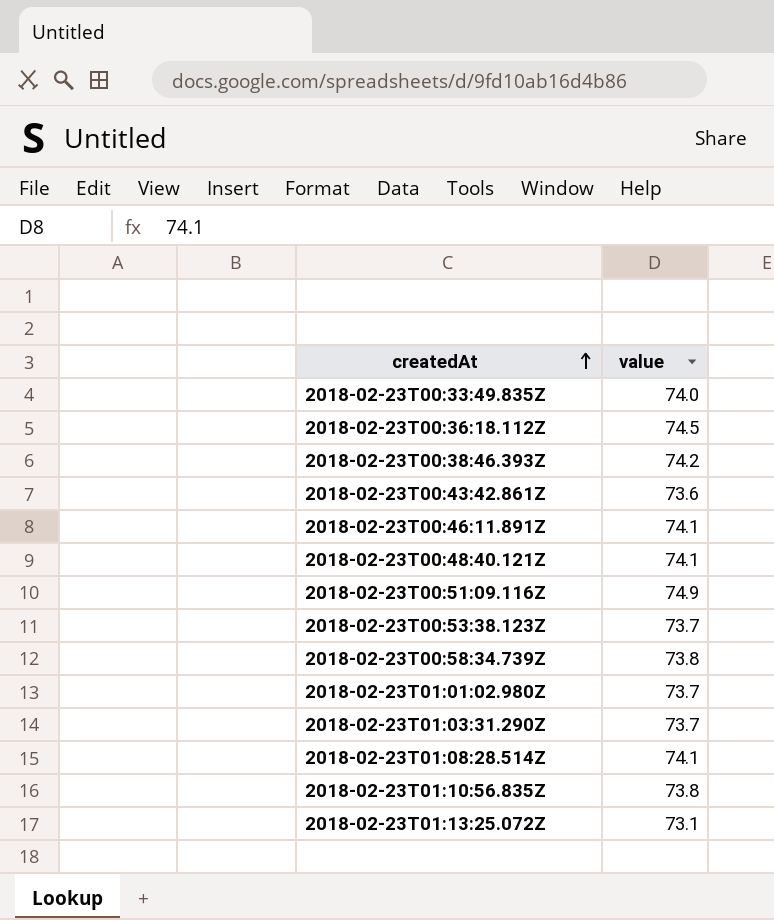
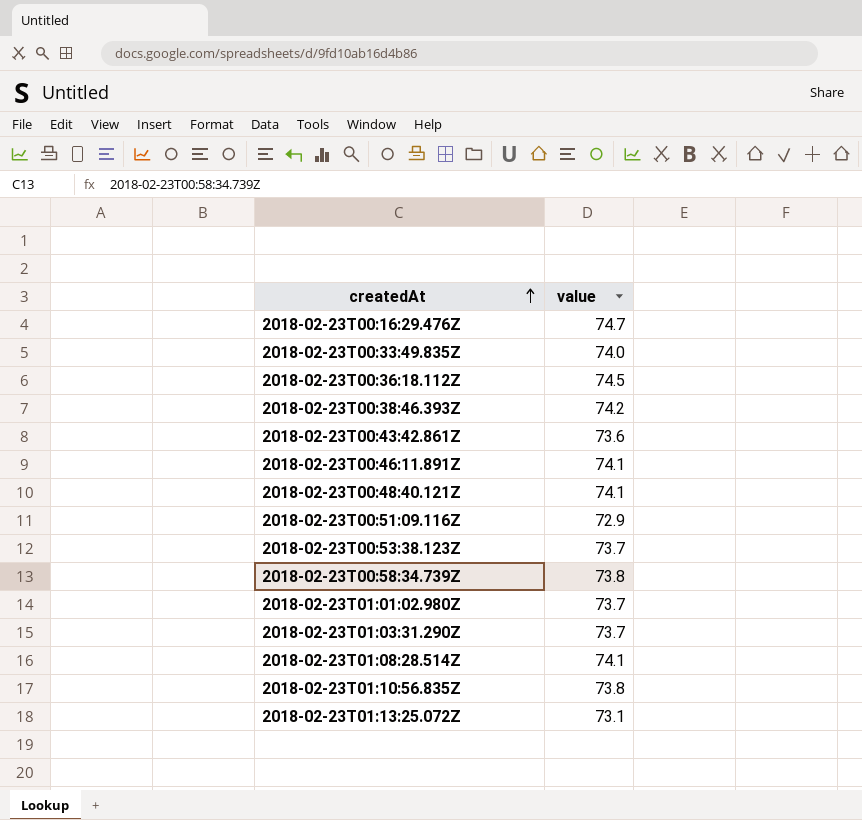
row 2018-02-23T00:16:29.476Z: none -> 74.7
2018-02-23T00:51:09.116Z | value: 74.9 -> 72.9

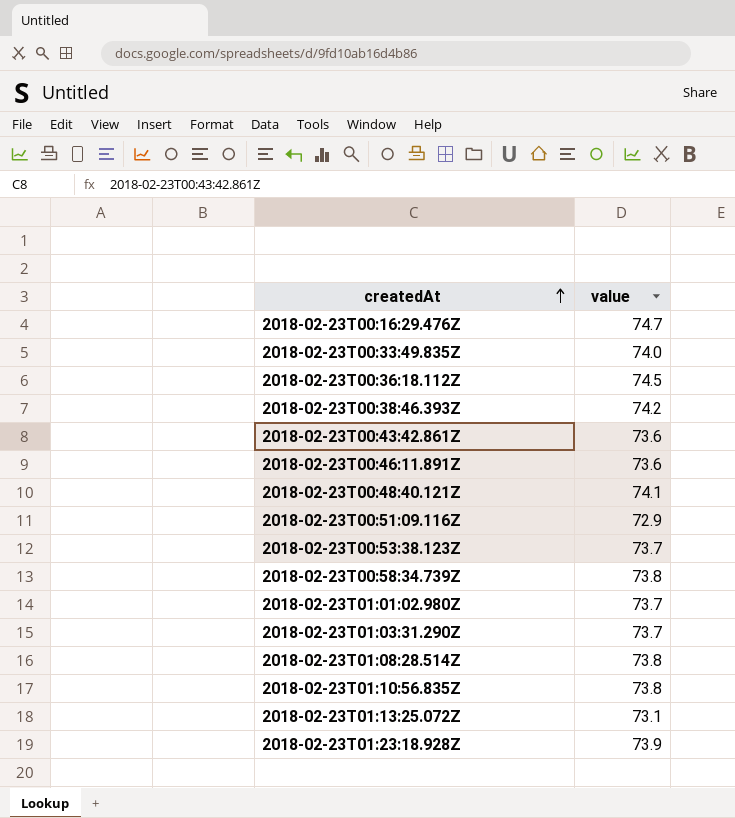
2018-02-23T00:46:11.891Z | value: 74.1 -> 73.6
2018-02-23T01:08:28.514Z | value: 74.1 -> 73.8
row 2018-02-23T01:23:18.928Z: none -> 73.9

